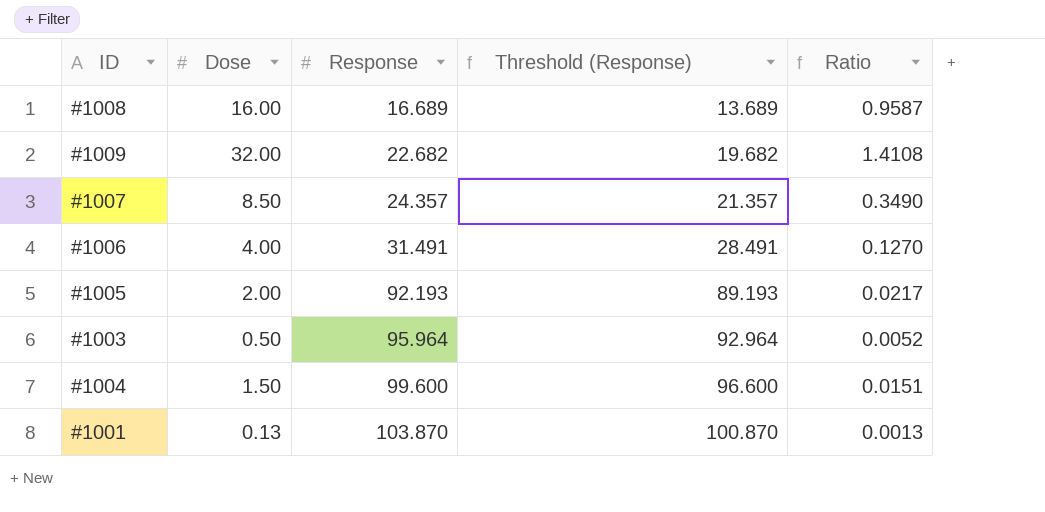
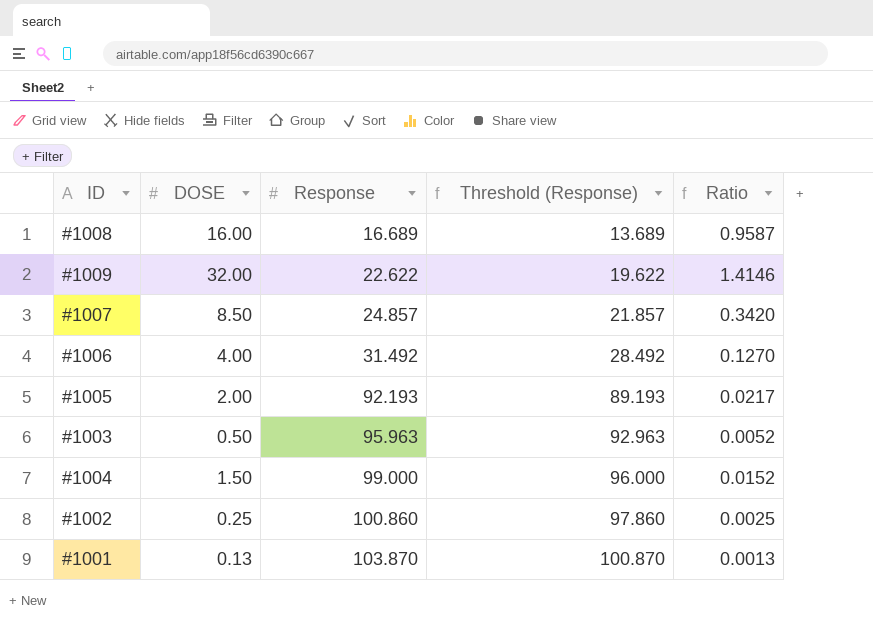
column name: Dose -> DOSE
#1009 | Response: 22.682 -> 22.622
#1009 | Threshold (Response): 19.682 -> 19.622
#1009 | Ratio: 1.4108 -> 1.4146
#1007 | Response: 24.357 -> 24.857
#1007 | Threshold (Response): 21.357 -> 21.857
#1007 | Ratio: 0.3490 -> 0.3420
#1006 | Response: 31.491 -> 31.492
#1006 | Threshold (Response): 28.491 -> 28.492
#1003 | Response: 95.964 -> 95.963
#1003 | Threshold (Response): 92.964 -> 92.963
#1004 | Response: 99.600 -> 99.000
#1004 | Threshold (Response): 96.600 -> 96.000
#1004 | Ratio: 0.0151 -> 0.0152
row #1002: none -> 0.25 | 100.860 | 97.860 | 0.0025

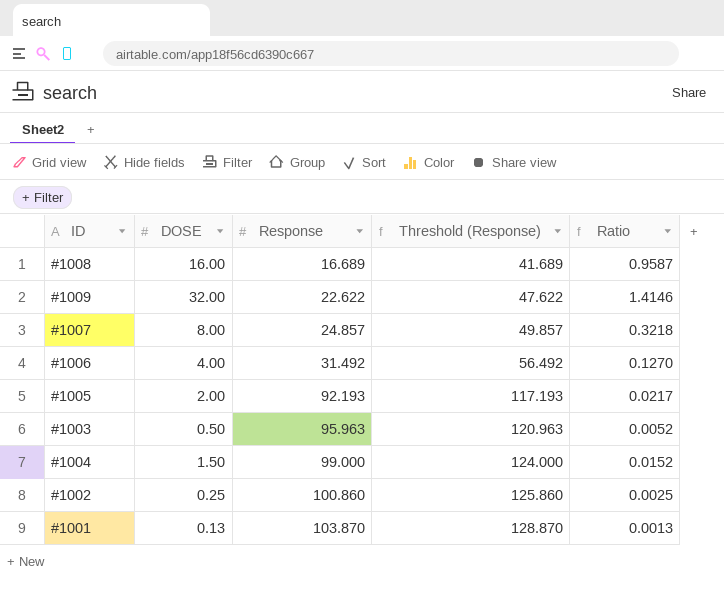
column Threshold (Response) | formula: [Response] - 3 -> [Response] + 25
#1007 | DOSE: 8.50 -> 8.00
#1007 | Ratio: 0.3420 -> 0.3218

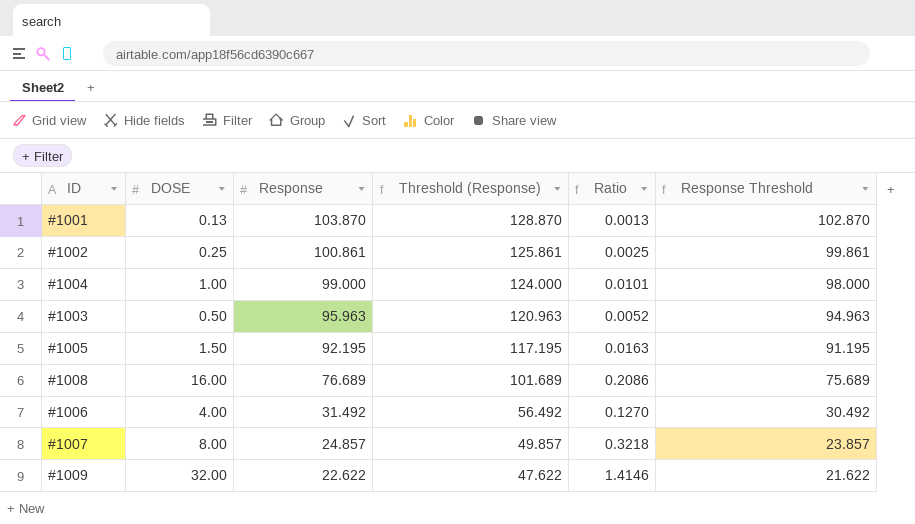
row order: Response ascending -> Response descending
column Response Threshold | formula: none -> [Response] - 1
#1002 | Response: 100.860 -> 100.861
#1002 | Threshold (Response): 125.860 -> 125.861
#1004 | DOSE: 1.50 -> 1.00
#1004 | Ratio: 0.0152 -> 0.0101
#1005 | DOSE: 2.00 -> 1.50
#1005 | Response: 92.193 -> 92.195
#1005 | Threshold (Response): 117.193 -> 117.195
#1005 | Ratio: 0.0217 -> 0.0163
#1008 | Response: 16.689 -> 76.689
#1008 | Threshold (Response): 41.689 -> 101.689
#1008 | Ratio: 0.9587 -> 0.2086

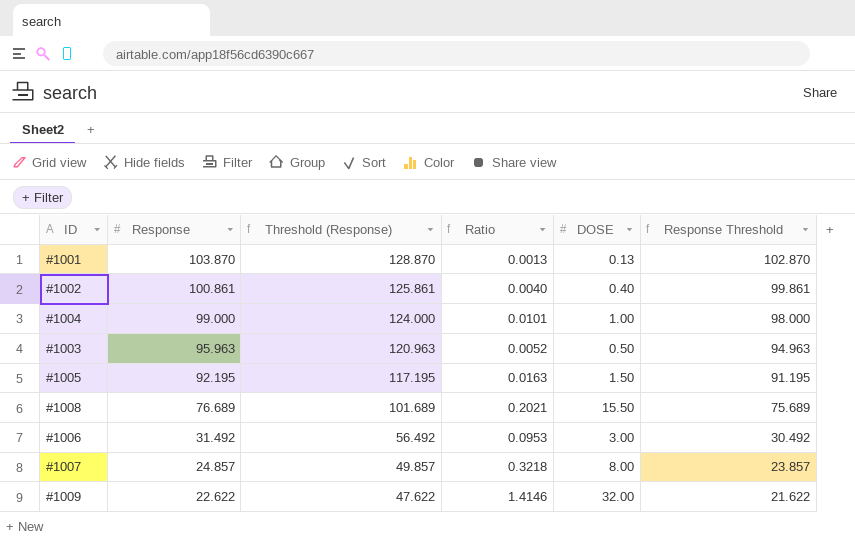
column DOSE | position: 2 -> 5
#1002 | Ratio: 0.0025 -> 0.0040
#1002 | DOSE: 0.25 -> 0.40
#1008 | Ratio: 0.2086 -> 0.2021
#1008 | DOSE: 16.00 -> 15.50
#1006 | Ratio: 0.1270 -> 0.0953
#1006 | DOSE: 4.00 -> 3.00

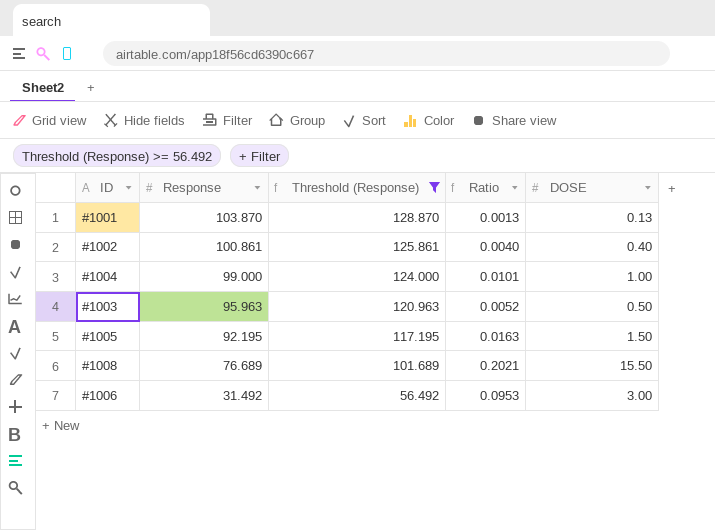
filter: none -> Threshold (Response) >= 56.492
column Response Threshold | formula: [Response] - 1 -> none

